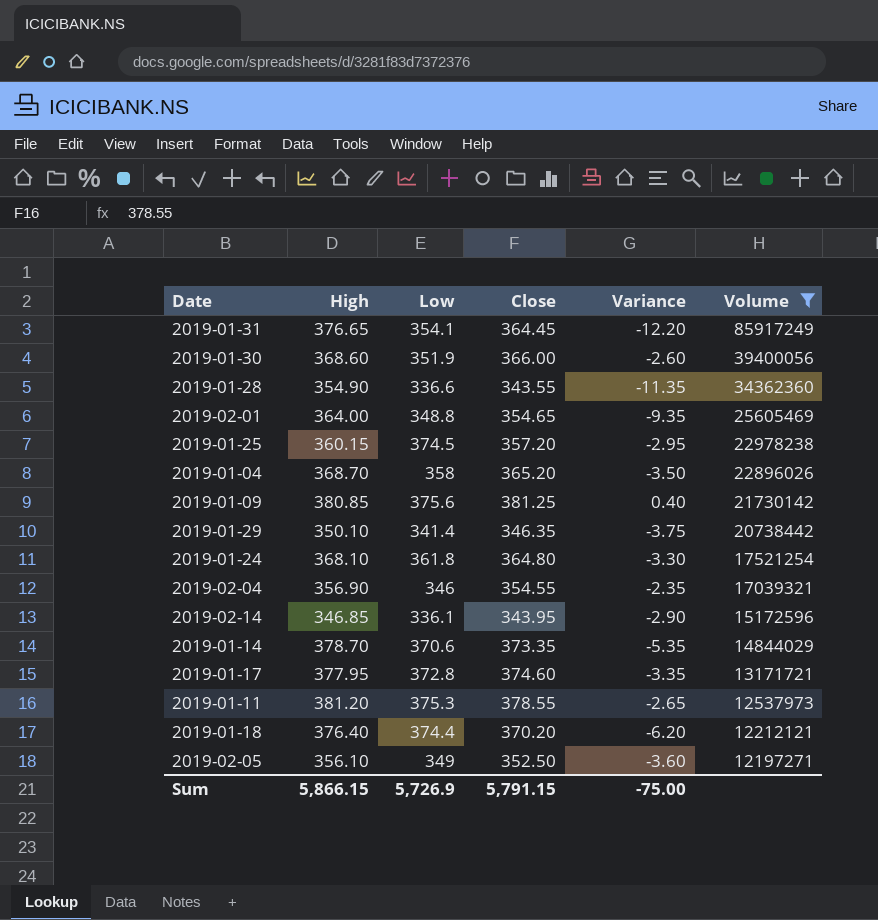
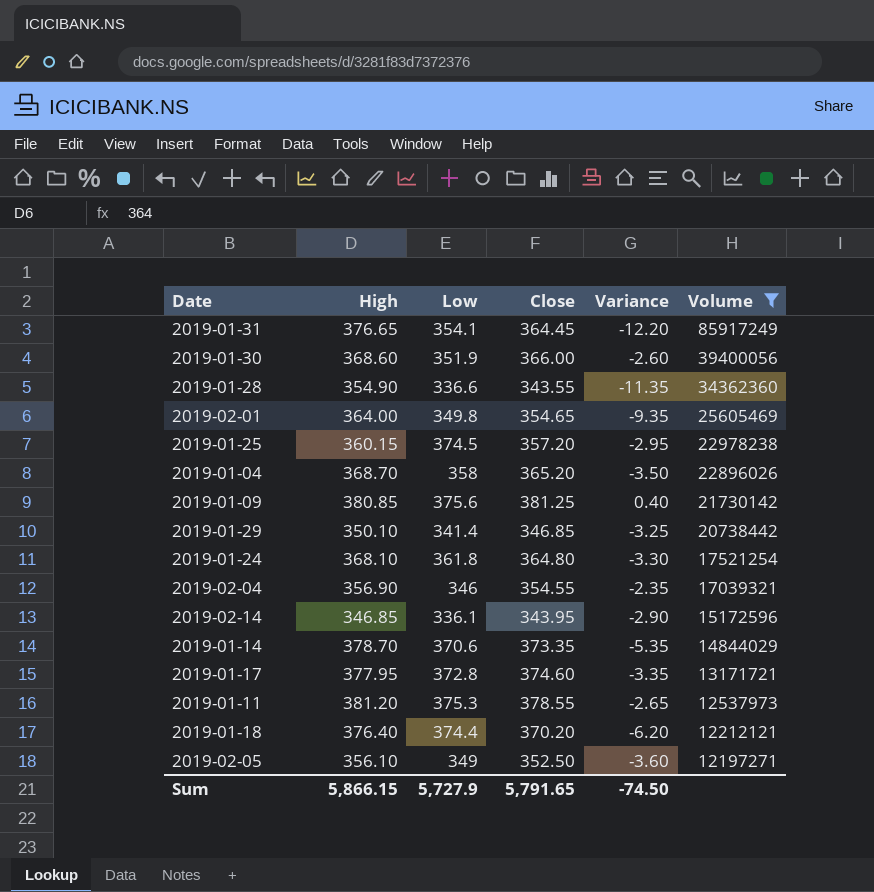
2019-02-01 | Low: 348.8 -> 349.8
2019-01-29 | Close: 346.35 -> 346.85
2019-01-29 | Variance: -3.75 -> -3.25
Sum | Low: 5,726.9 -> 5,727.9
Sum | Close: 5,791.15 -> 5,791.65
Sum | Variance: -75.00 -> -74.50

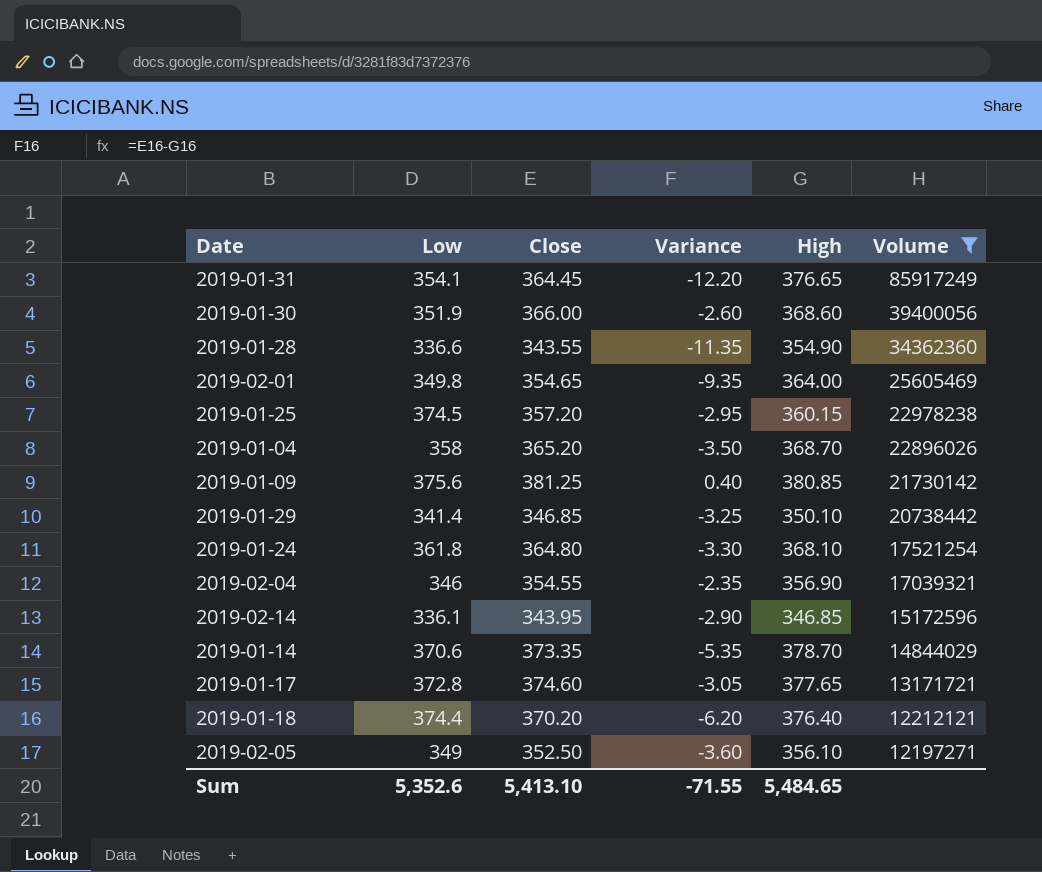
column High | position: 2 -> 5
row 2019-01-11: 381.20 | 375.3 | 378.55 | -2.65 | 12537973 -> none
2019-01-17 | Variance: -3.35 -> -3.05
2019-01-17 | High: 377.95 -> 377.65
Sum | Low: 5,727.9 -> 5,352.6
Sum | Close: 5,791.65 -> 5,413.10
Sum | Variance: -74.50 -> -71.55
Sum | High: 5,866.15 -> 5,484.65

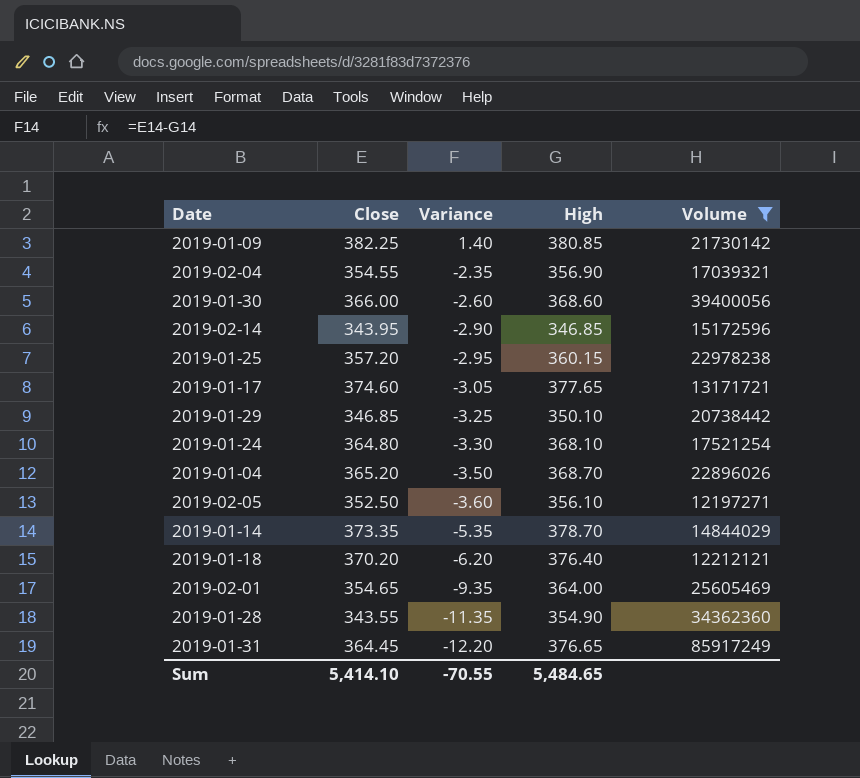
row order: Volume descending -> Variance descending
column Low | position: 2 -> none
2019-01-09 | Close: 381.25 -> 382.25
2019-01-09 | Variance: 0.40 -> 1.40
Sum | Close: 5,413.10 -> 5,414.10
Sum | Variance: -71.55 -> -70.55

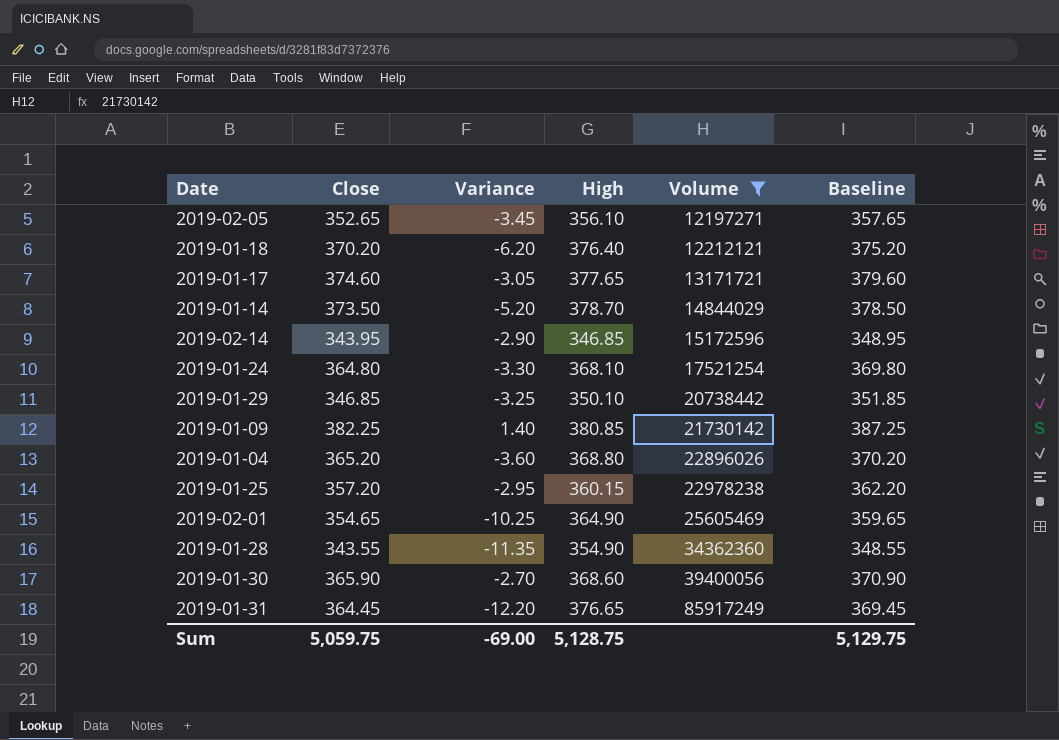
row order: Variance descending -> Volume ascending
column Baseline | formula: none -> [Close] + 5
row 2019-02-04: 354.55 | -2.35 | 356.90 | 17039321 -> none
2019-02-05 | Close: 352.50 -> 352.65
2019-02-05 | Variance: -3.60 -> -3.45
2019-01-14 | Close: 373.35 -> 373.50
2019-01-14 | Variance: -5.35 -> -5.20
2019-01-04 | Variance: -3.50 -> -3.60
2019-01-04 | High: 368.70 -> 368.80
2019-02-01 | Variance: -9.35 -> -10.25
2019-02-01 | High: 364.00 -> 364.90
2019-01-30 | Close: 366.00 -> 365.90
2019-01-30 | Variance: -2.60 -> -2.70
Sum | Close: 5,414.10 -> 5,059.75
Sum | Variance: -70.55 -> -69.00
Sum | High: 5,484.65 -> 5,128.75

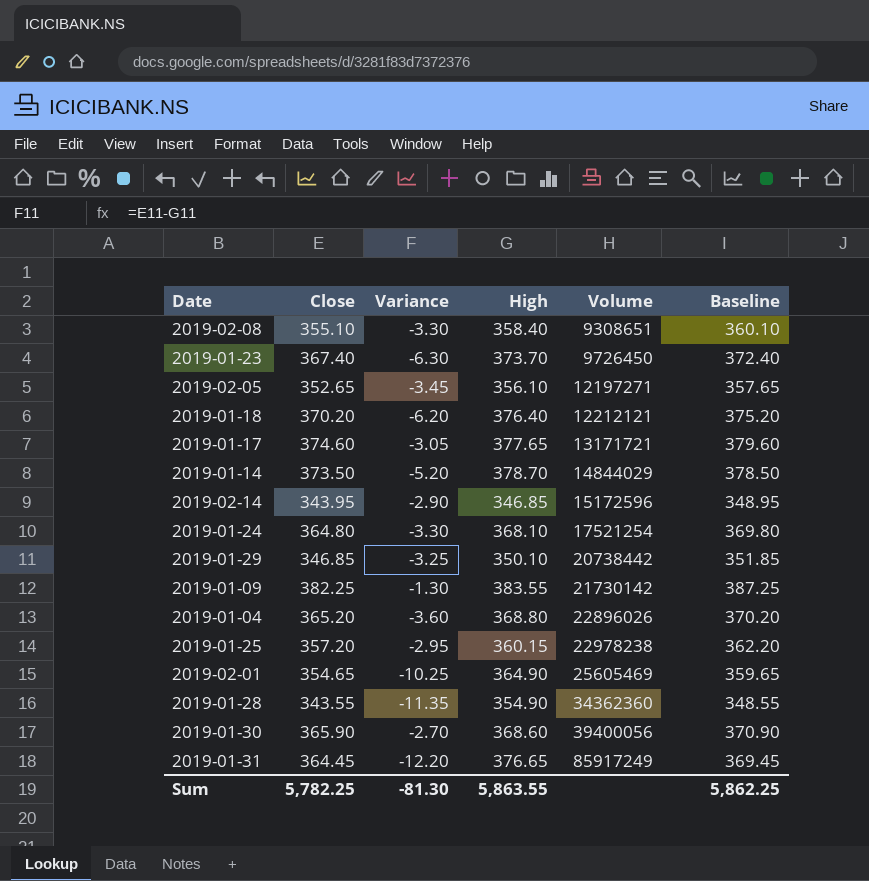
filter: Volume >= 12197271 -> none
2019-01-09 | Variance: 1.40 -> -1.30
2019-01-09 | High: 380.85 -> 383.55
Sum | Close: 5,059.75 -> 5,782.25
Sum | Variance: -69.00 -> -81.30
Sum | High: 5,128.75 -> 5,863.55
Sum | Baseline: 5,129.75 -> 5,862.25

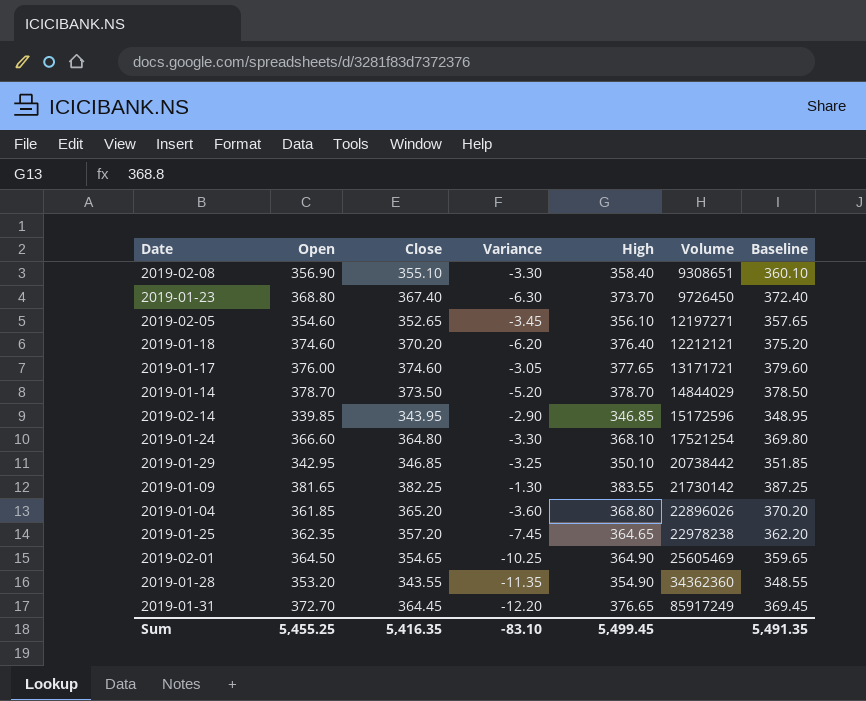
column Open | position: none -> 2
row 2019-01-30: 365.90 | -2.70 | 368.60 | 39400056 | 370.90 -> none
2019-01-25 | Variance: -2.95 -> -7.45
2019-01-25 | High: 360.15 -> 364.65
Sum | Close: 5,782.25 -> 5,416.35
Sum | Variance: -81.30 -> -83.10
Sum | High: 5,863.55 -> 5,499.45
Sum | Baseline: 5,862.25 -> 5,491.35

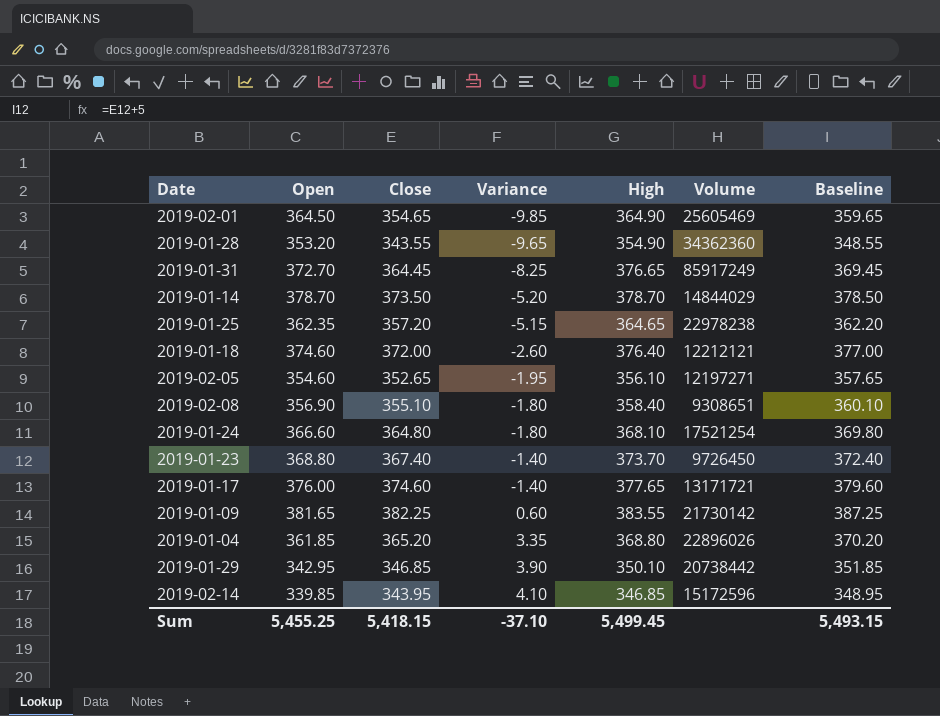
row order: Volume ascending -> Variance ascending
column Variance | formula: [Close] - [High] -> [Close] - [Open]
2019-01-18 | Close: 370.20 -> 372.00
2019-01-18 | Baseline: 375.20 -> 377.00
Sum | Close: 5,416.35 -> 5,418.15
Sum | Variance: -83.10 -> -37.10
Sum | Baseline: 5,491.35 -> 5,493.15

